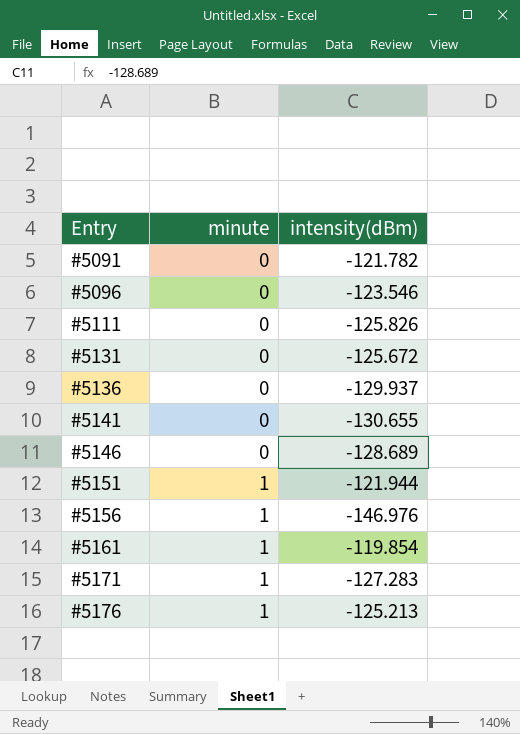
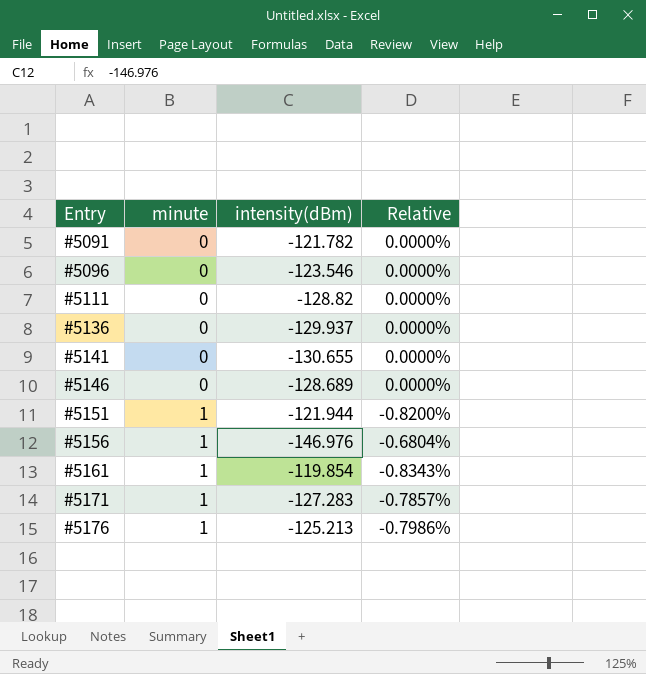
column Relative | formula: none -> [minute] / [intensity(dBm)]
row #5131: 0 | -125.672 -> none
#5111 | intensity(dBm): -125.826 -> -128.82

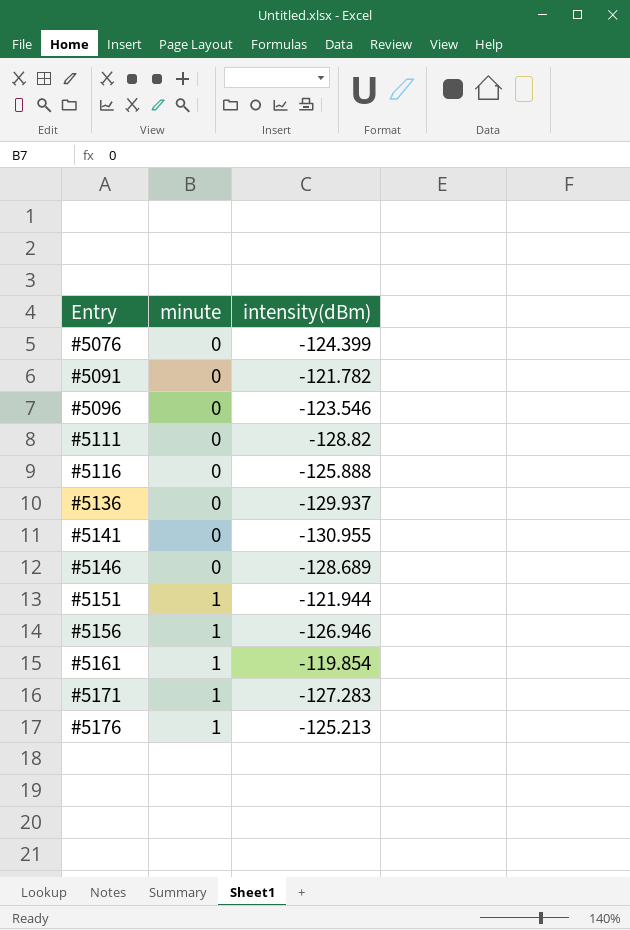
column Relative | formula: [minute] / [intensity(dBm)] -> none
row #5076: none -> 0 | -124.399
row #5116: none -> 0 | -125.888
#5141 | intensity(dBm): -130.655 -> -130.955
#5156 | intensity(dBm): -146.976 -> -126.946

